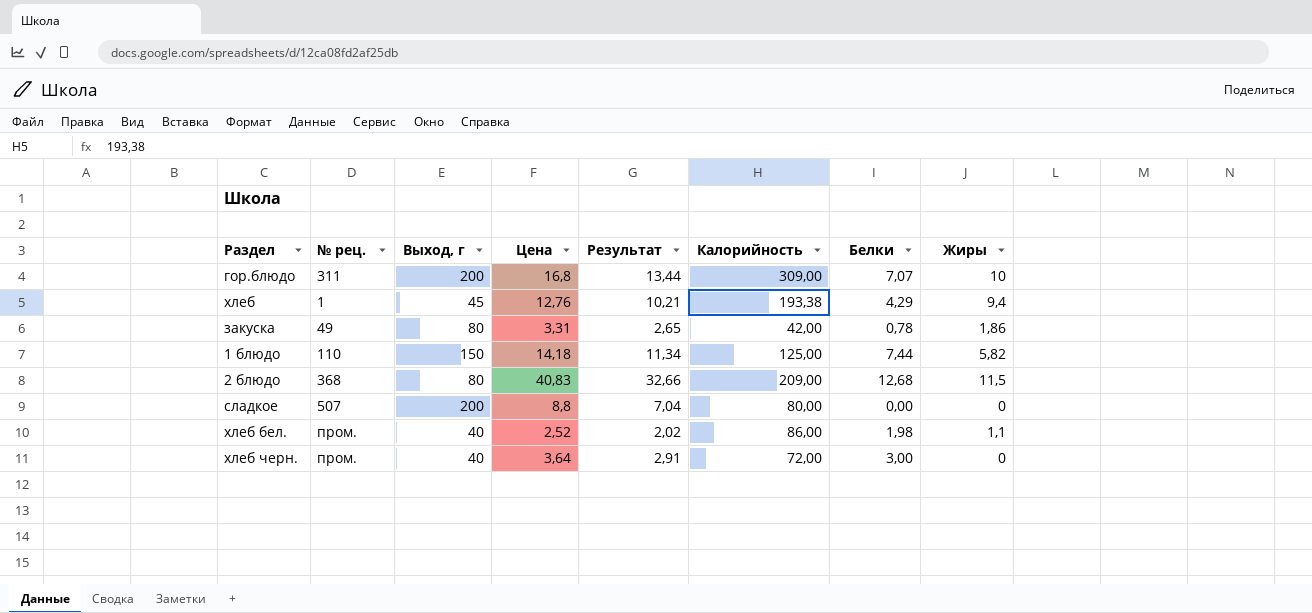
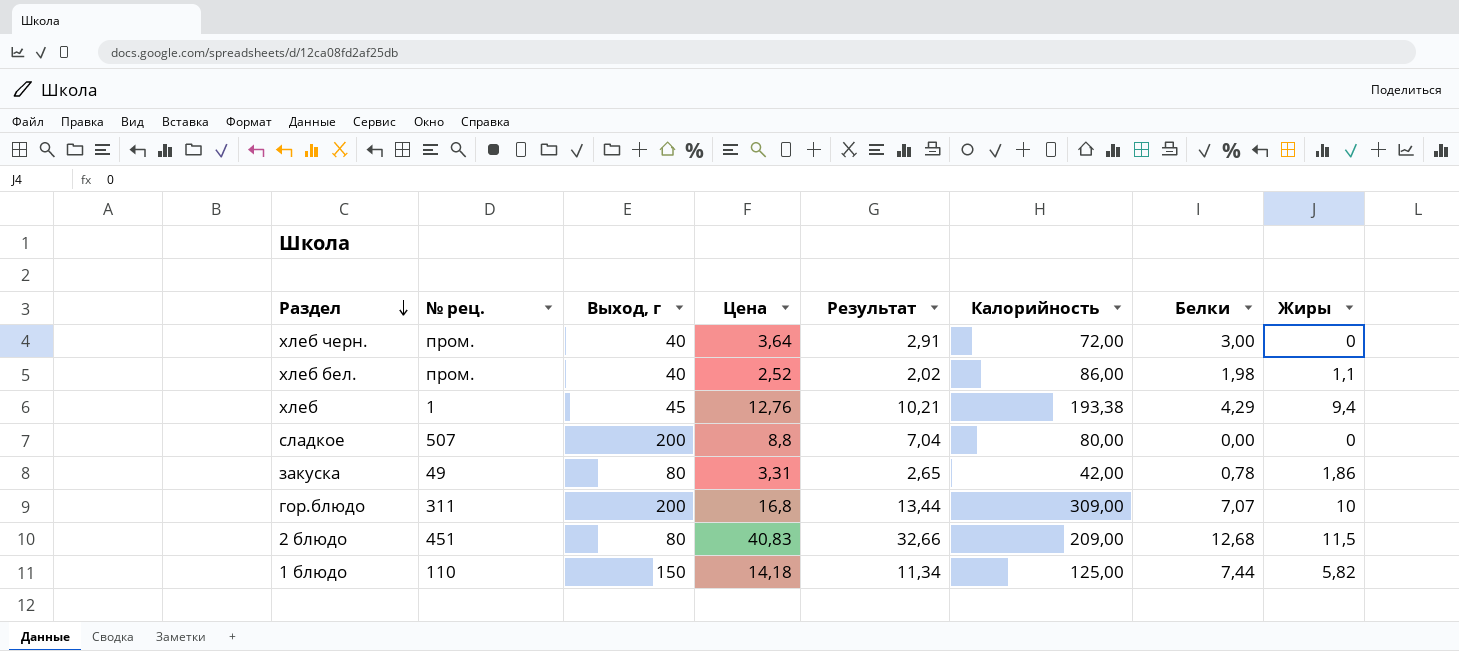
row order: none -> Раздел descending
2 блюдо | № рец.: 368 -> 451

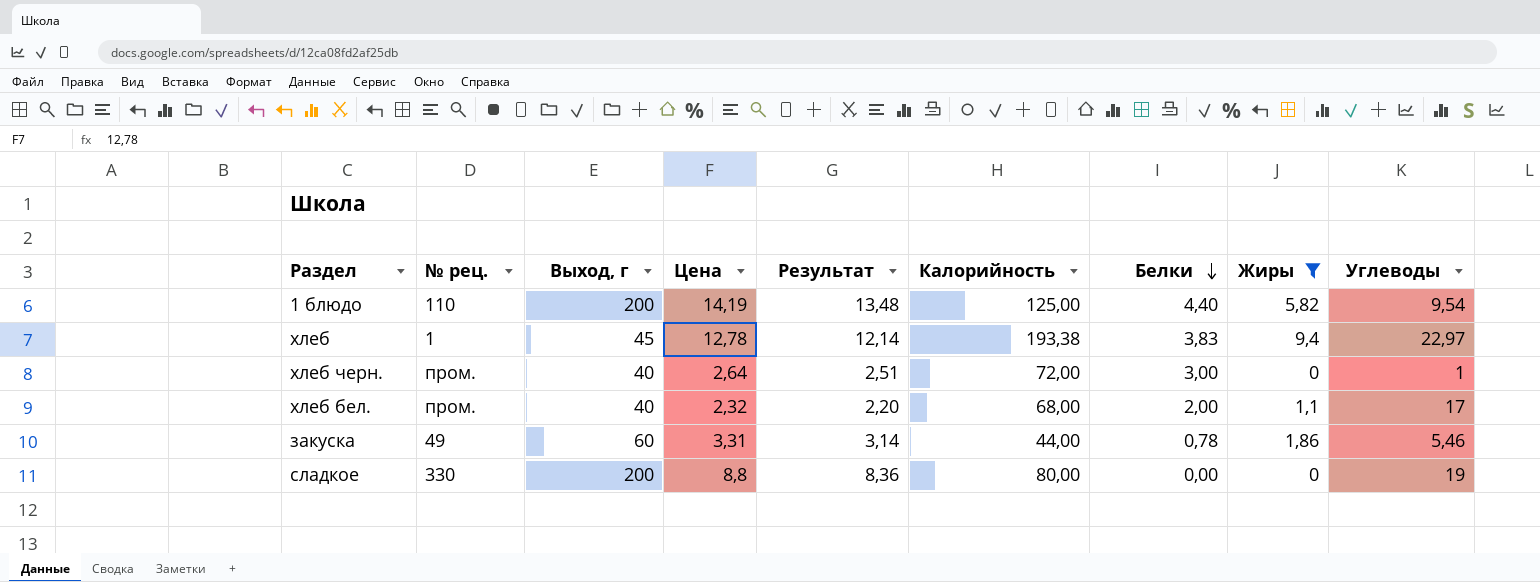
filter: none -> Жиры <= 9,4
row order: Раздел descending -> Белки descending
column Результат | formula: [Цена] * 0,8 -> [Цена] * 0,95
column Углеводы | position: none -> 9
1 блюдо | Выход, г: 150 -> 200
1 блюдо | Цена: 14,18 -> 14,19
1 блюдо | Белки: 7,44 -> 4,40
хлеб | Цена: 12,76 -> 12,78
хлеб | Белки: 4,29 -> 3,83
хлеб черн. | Цена: 3,64 -> 2,64
хлеб бел. | Цена: 2,52 -> 2,32
хлеб бел. | Калорийность: 86,00 -> 68,00
хлеб бел. | Белки: 1,98 -> 2,00
закуска | Выход, г: 80 -> 60
закуска | Калорийность: 42,00 -> 44,00
сладкое | № рец.: 507 -> 330

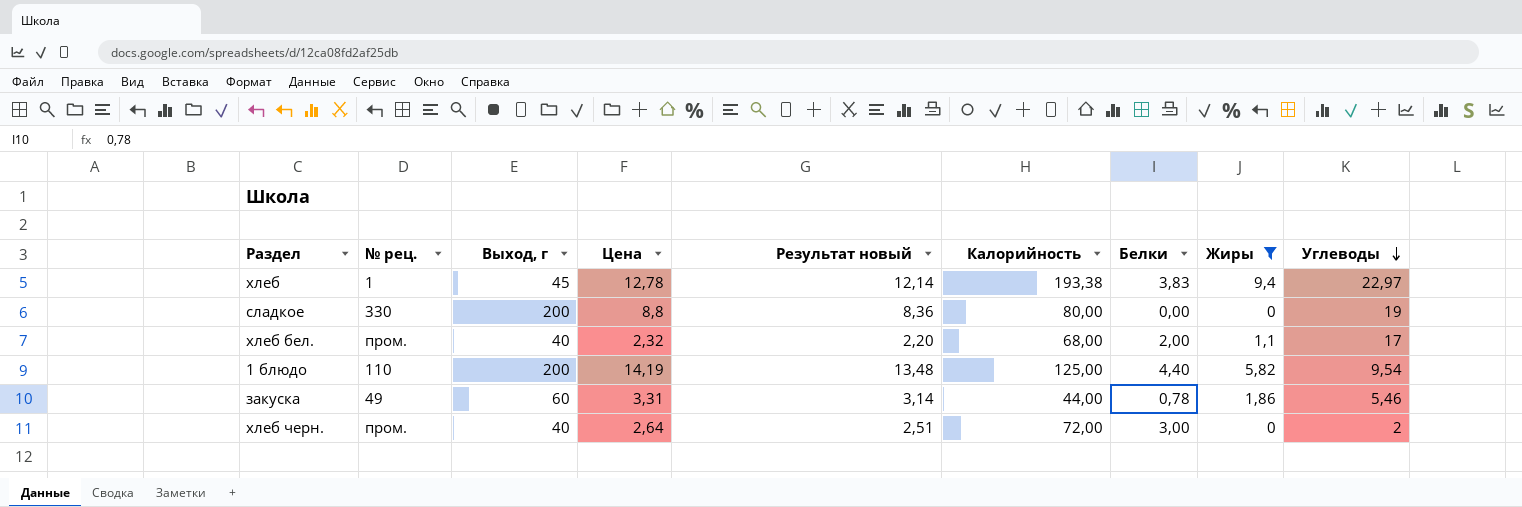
row order: Белки descending -> Углеводы descending
column name: Результат -> Результат новый
хлеб черн. | Углеводы: 1 -> 2

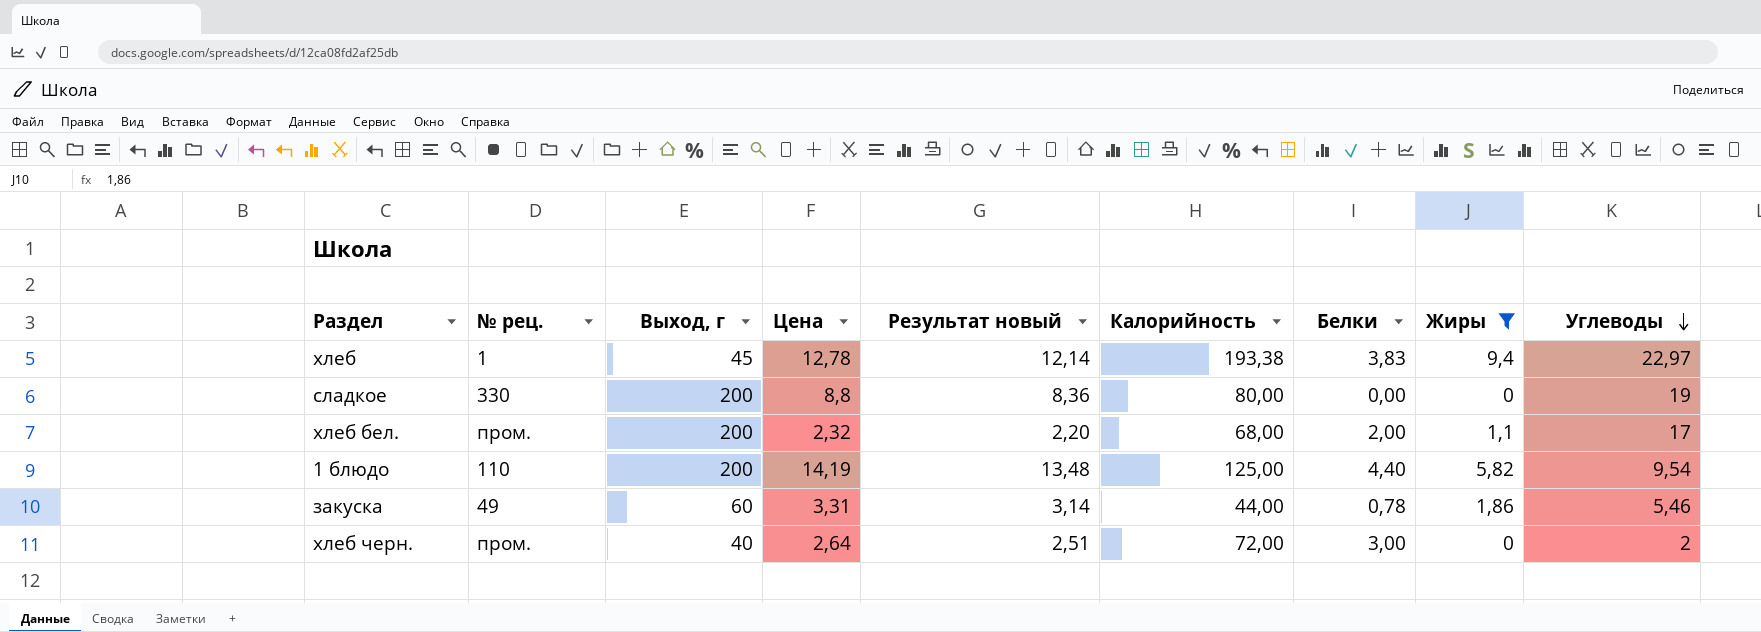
хлеб бел. | Выход, г: 40 -> 200

